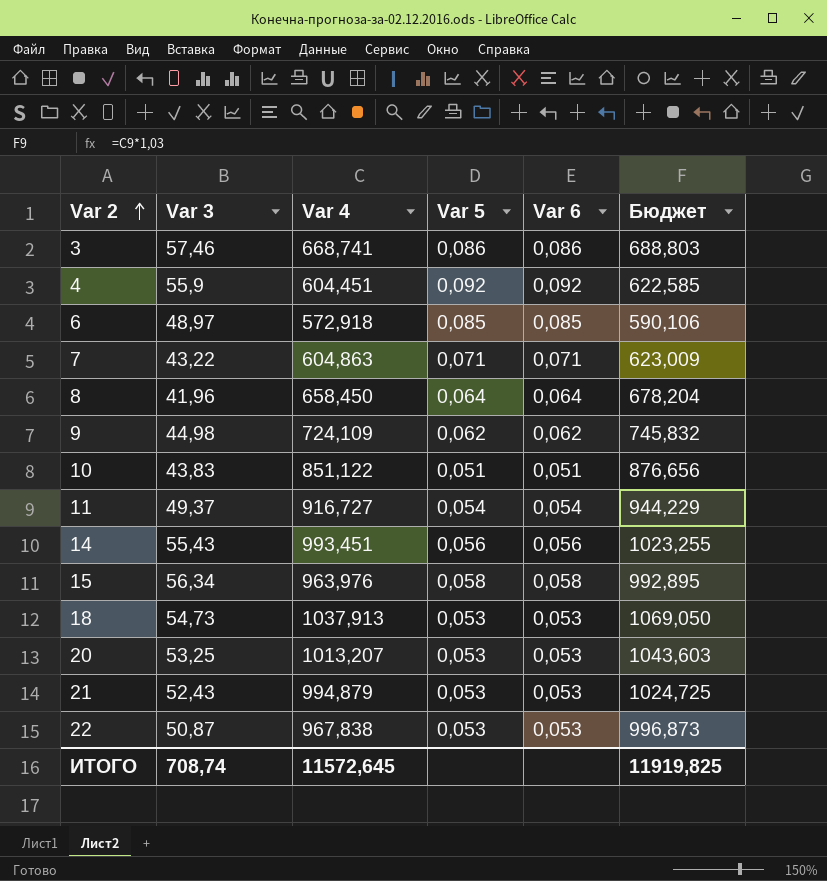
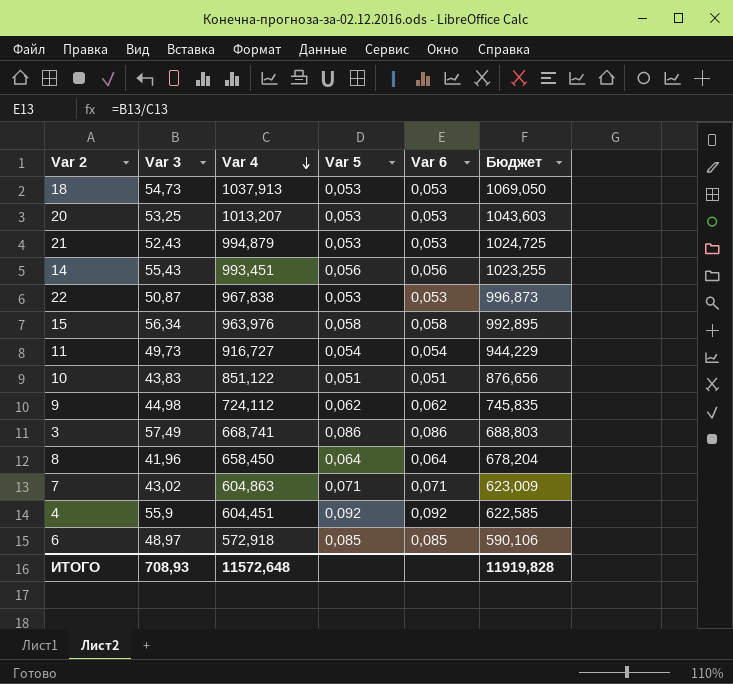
row order: Var 2 ascending -> Var 4 descending
11 | Var 3: 49,37 -> 49,73
9 | Var 4: 724,109 -> 724,112
9 | Бюджет: 745,832 -> 745,835
3 | Var 3: 57,46 -> 57,49
7 | Var 3: 43,22 -> 43,02
ИТОГО | Var 3: 708,74 -> 708,93
ИТОГО | Var 4: 11572,645 -> 11572,648
ИТОГО | Бюджет: 11919,825 -> 11919,828

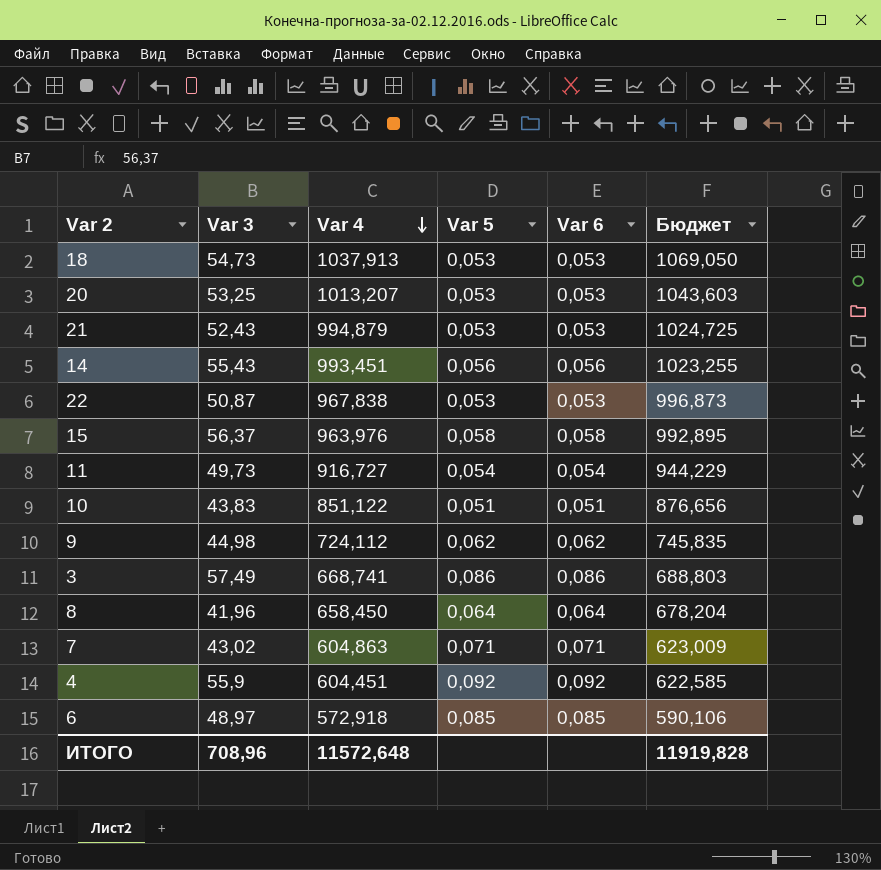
15 | Var 3: 56,34 -> 56,37
ИТОГО | Var 3: 708,93 -> 708,96

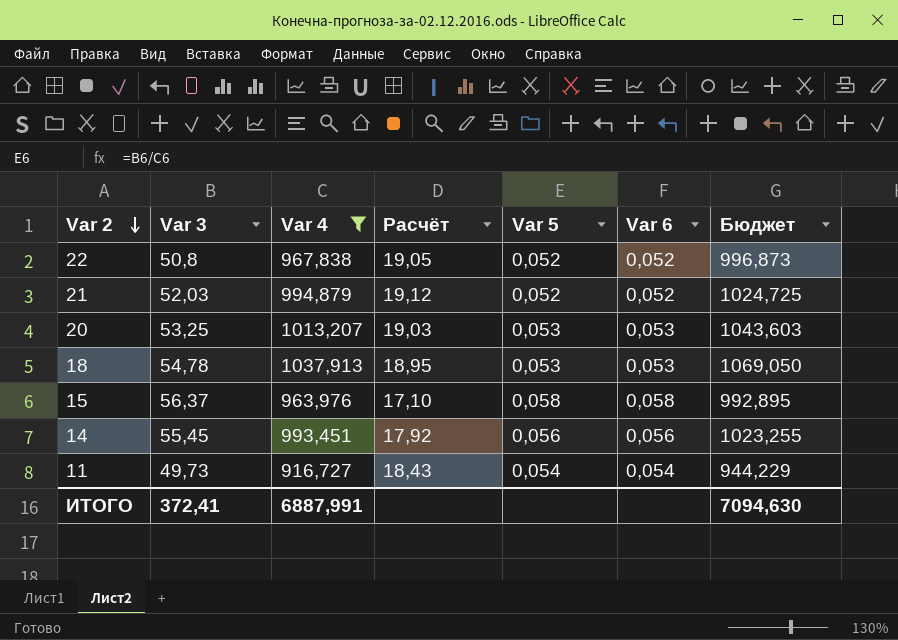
filter: none -> Var 4 >= 916,727
row order: Var 4 descending -> Var 2 descending
column Расчёт | formula: none -> [Var 4] / [Var 3]
22 | Var 3: 50,87 -> 50,8
22 | Var 5: 0,053 -> 0,052
22 | Var 6: 0,053 -> 0,052
21 | Var 3: 52,43 -> 52,03
21 | Var 5: 0,053 -> 0,052
21 | Var 6: 0,053 -> 0,052
18 | Var 3: 54,73 -> 54,78
14 | Var 3: 55,43 -> 55,45
ИТОГО | Var 3: 708,96 -> 372,41
ИТОГО | Var 4: 11572,648 -> 6887,991
ИТОГО | Бюджет: 11919,828 -> 7094,630

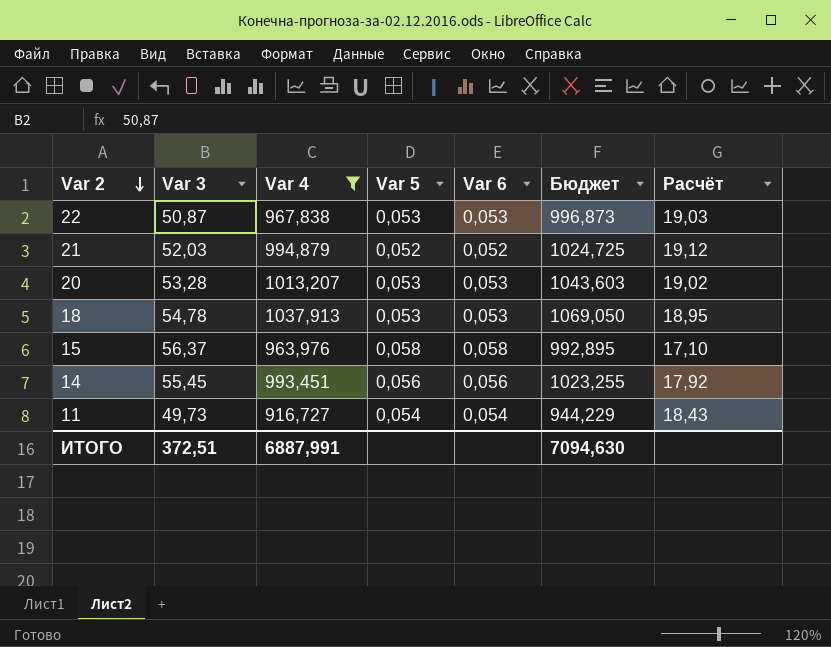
column Расчёт | position: 4 -> 7
22 | Var 3: 50,8 -> 50,87
22 | Var 5: 0,052 -> 0,053
22 | Var 6: 0,052 -> 0,053
22 | Расчёт: 19,05 -> 19,03
20 | Var 3: 53,25 -> 53,28
20 | Расчёт: 19,03 -> 19,02
ИТОГО | Var 3: 372,41 -> 372,51

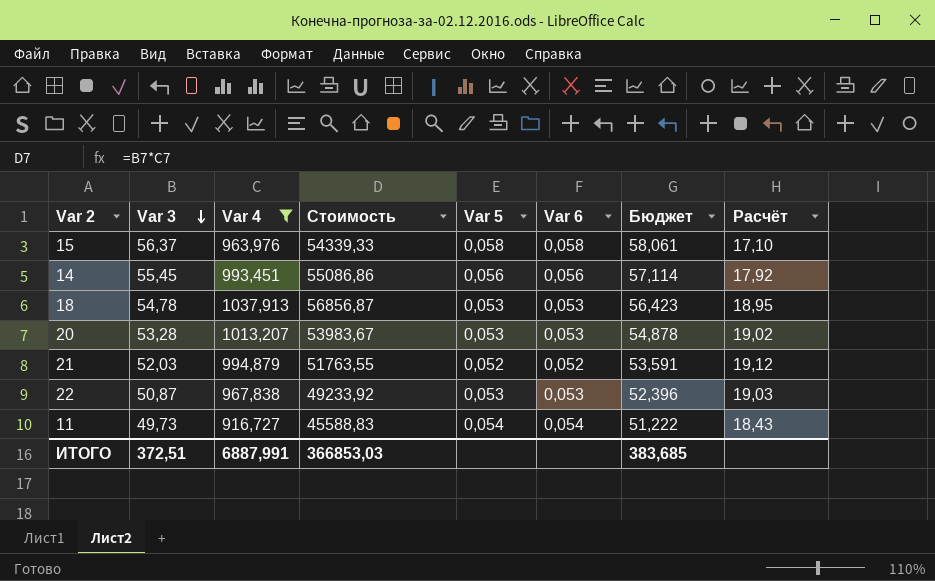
row order: Var 2 descending -> Var 3 descending
column Стоимость | formula: none -> [Var 3] * [Var 4]
column Бюджет | formula: [Var 4] * 1,03 -> [Var 3] * 1,03
ИТОГО | Бюджет: 7094,630 -> 383,685

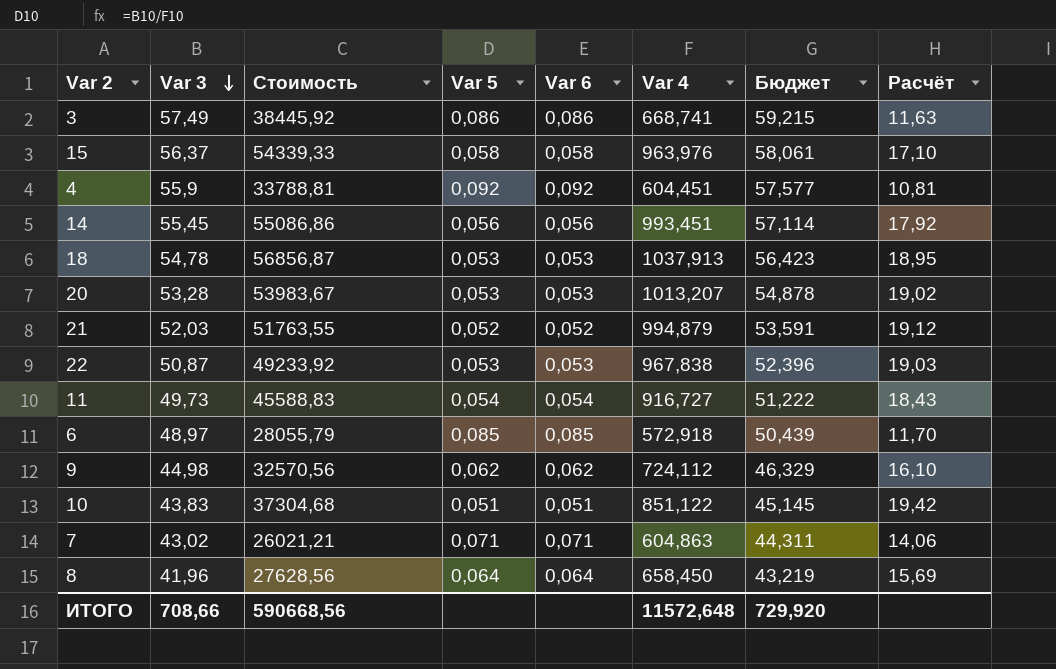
filter: Var 4 >= 916,727 -> none
column Var 4 | position: 3 -> 6
ИТОГО | Var 3: 372,51 -> 708,66
ИТОГО | Стоимость: 366853,03 -> 590668,56
ИТОГО | Var 4: 6887,991 -> 11572,648
ИТОГО | Бюджет: 383,685 -> 729,920

